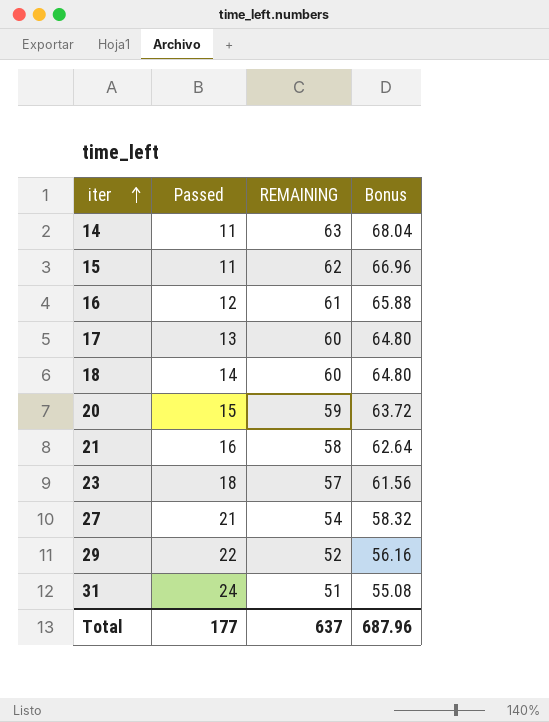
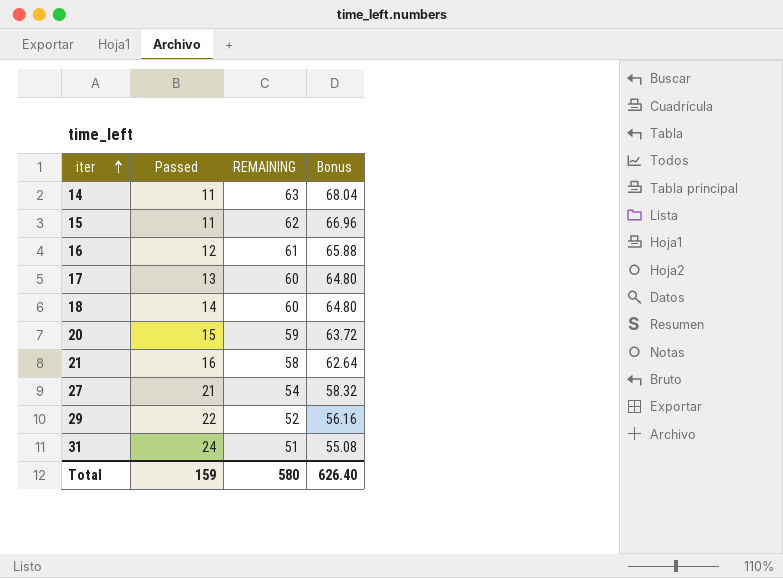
row 23: 18 | 57 | 61.56 -> none
Total | Passed: 177 -> 159
Total | REMAINING: 637 -> 580
Total | Bonus: 687.96 -> 626.40

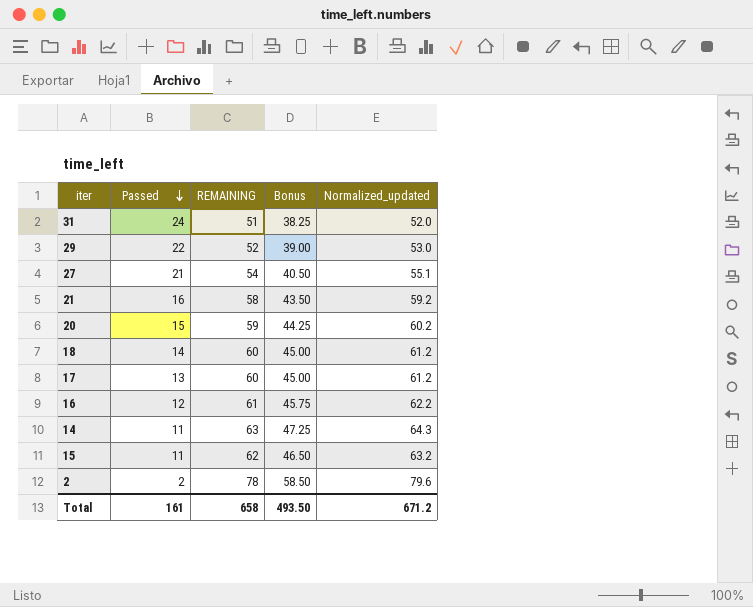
row order: iter ascending -> Passed descending
column Bonus | formula: [REMAINING] * 1.08 -> [REMAINING] * 0.75
column Normalized_updated | formula: none -> [REMAINING] * 1.02
row 2: none -> 2 | 78 | 58.50 | 79.6
Total | Passed: 159 -> 161
Total | REMAINING: 580 -> 658
Total | Bonus: 626.40 -> 493.50

